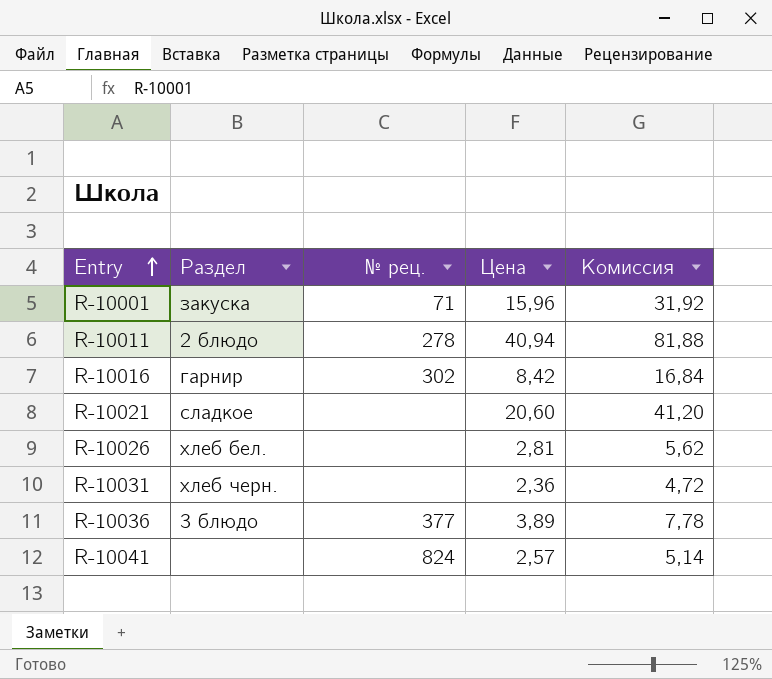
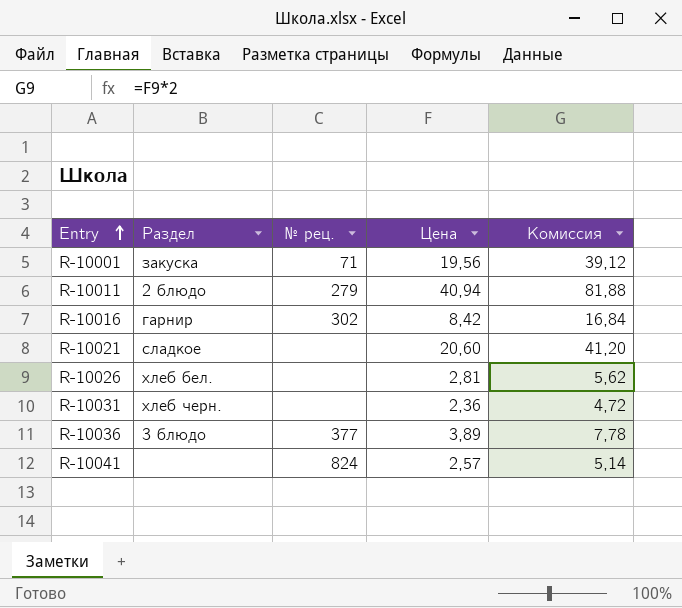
R-10001 | Цена: 15,96 -> 19,56
R-10001 | Комиссия: 31,92 -> 39,12
R-10011 | № рец.: 278 -> 279

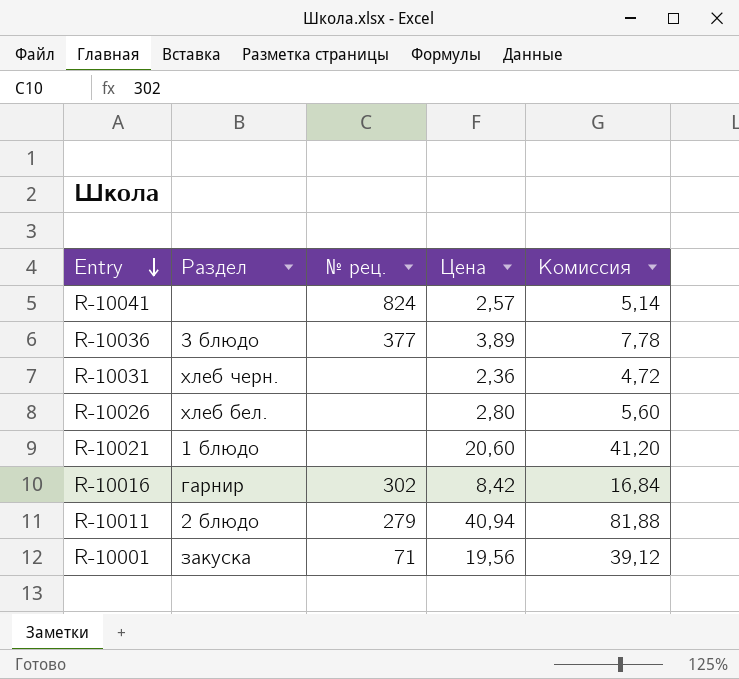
row order: Entry ascending -> Entry descending
R-10026 | Цена: 2,81 -> 2,80
R-10026 | Комиссия: 5,62 -> 5,60
R-10021 | Раздел: сладкое -> 1 блюдо

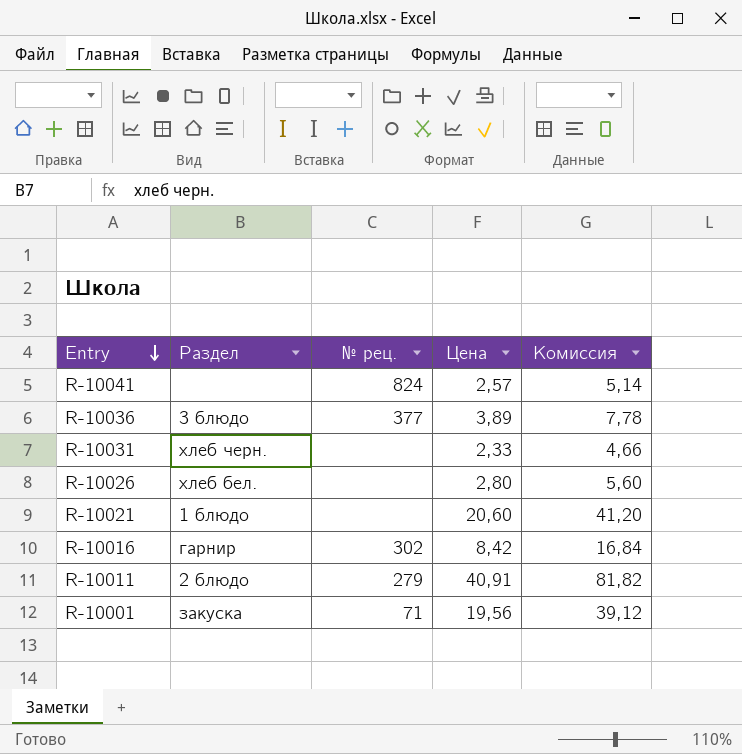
R-10031 | Цена: 2,36 -> 2,33
R-10031 | Комиссия: 4,72 -> 4,66
R-10011 | Цена: 40,94 -> 40,91
R-10011 | Комиссия: 81,88 -> 81,82

